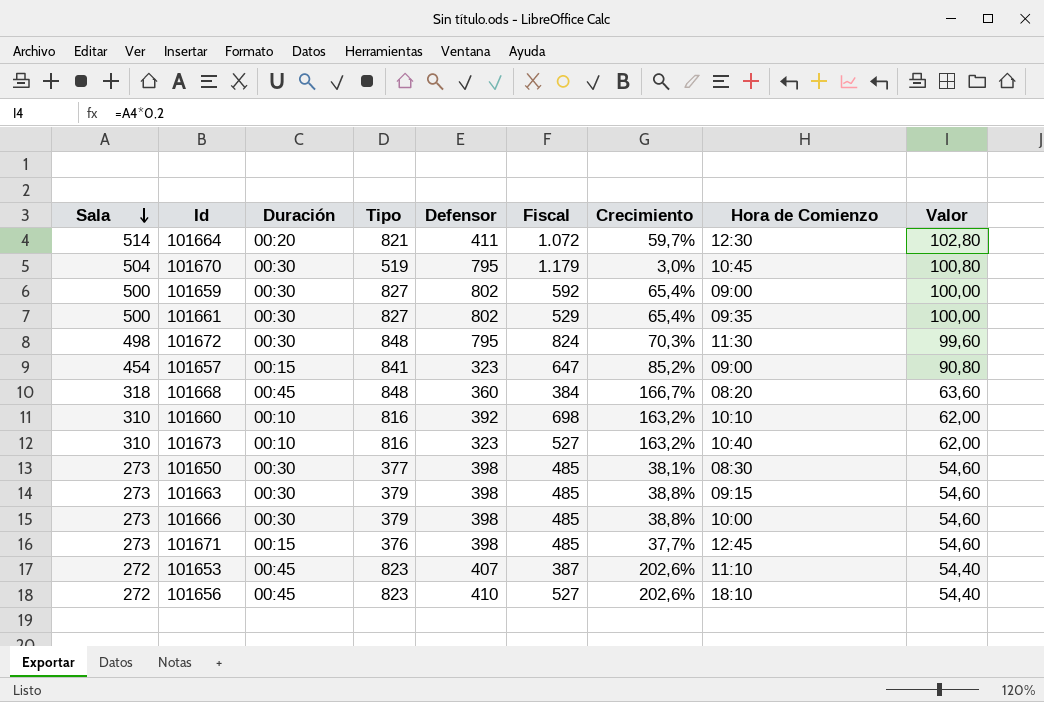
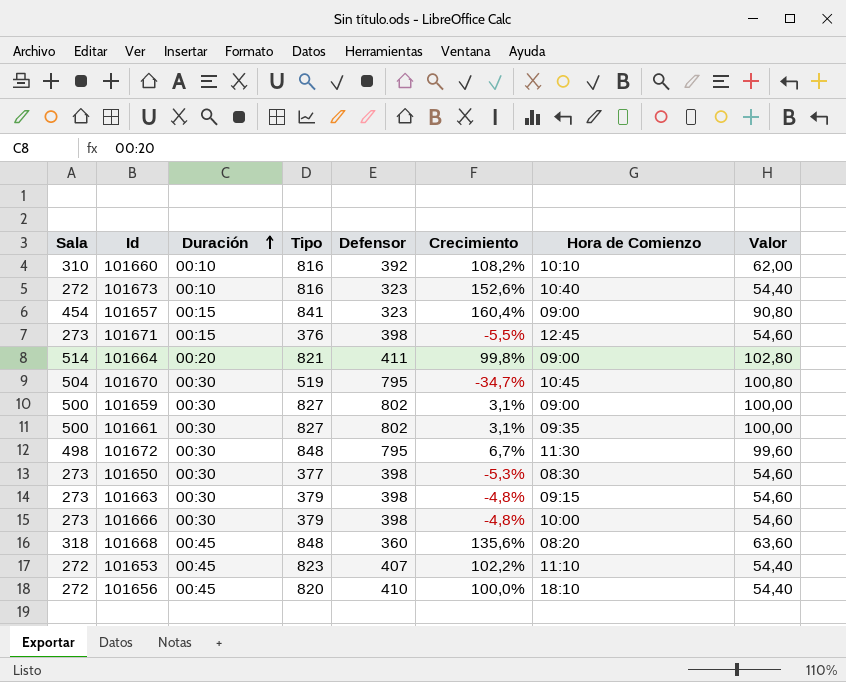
row order: Sala descending -> Duración ascending
column Fiscal | position: 6 -> none
column Crecimiento | formula: ([Tipo] - [Sala]) / [Sala] -> ([Tipo] - [Defensor]) / [Defensor]
101673 | Sala: 310 -> 272
101673 | Valor: 62,00 -> 54,40
101664 | Hora de Comienzo: 12:30 -> 09:00
101656 | Tipo: 823 -> 820

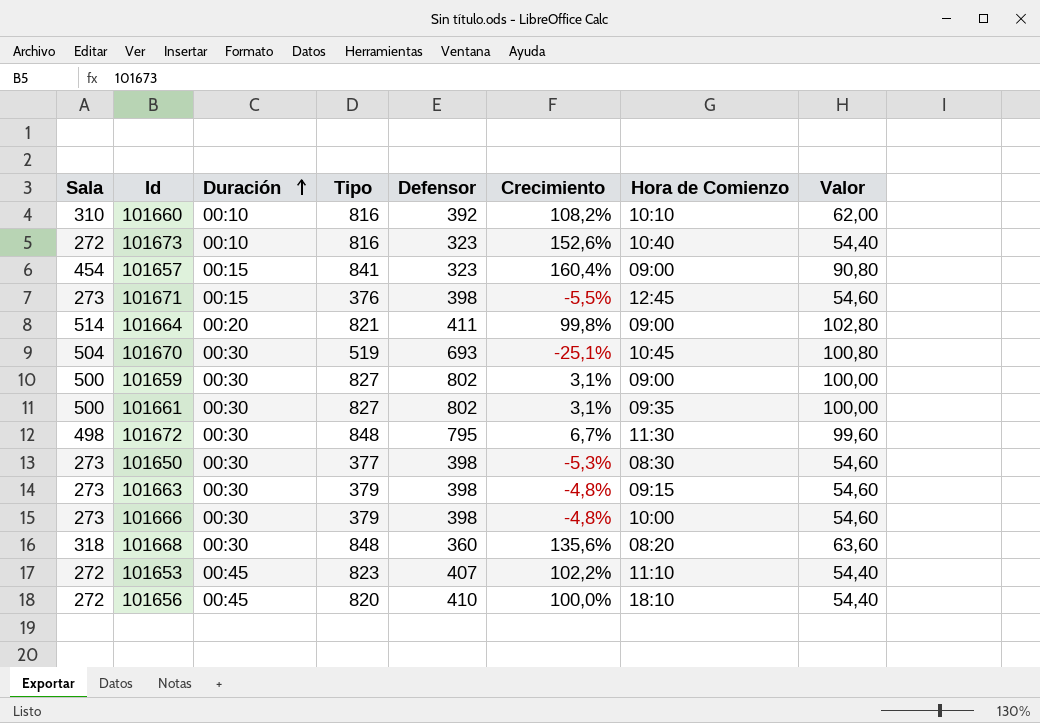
101670 | Defensor: 795 -> 693
101670 | Crecimiento: -34,7% -> -25,1%
101668 | Duración: 00:45 -> 00:30

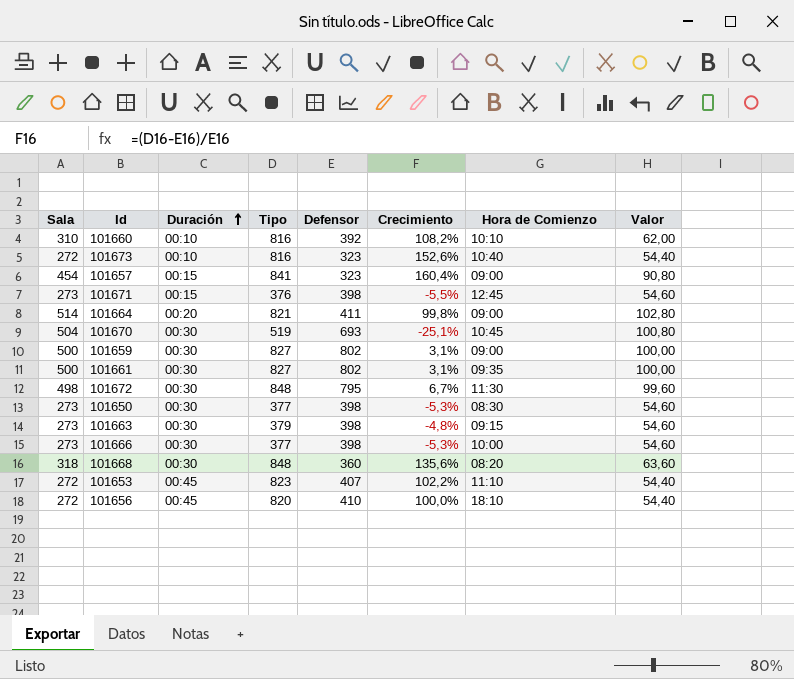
101666 | Tipo: 379 -> 377
101666 | Crecimiento: -4,8% -> -5,3%

